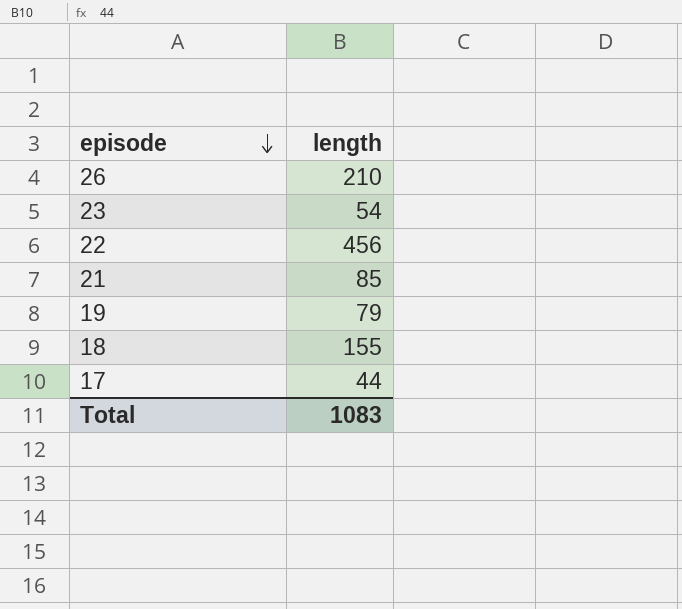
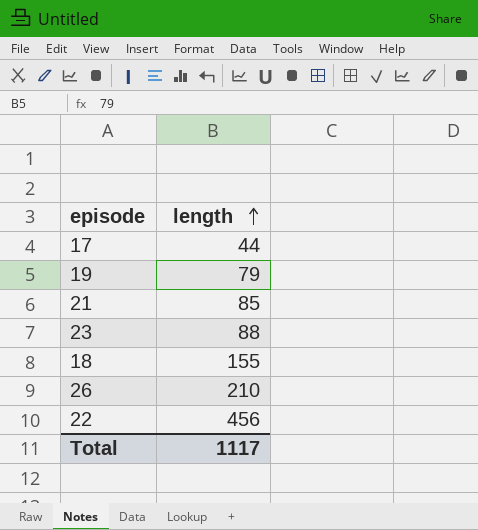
row order: episode descending -> length ascending
23 | length: 54 -> 88
Total | length: 1083 -> 1117

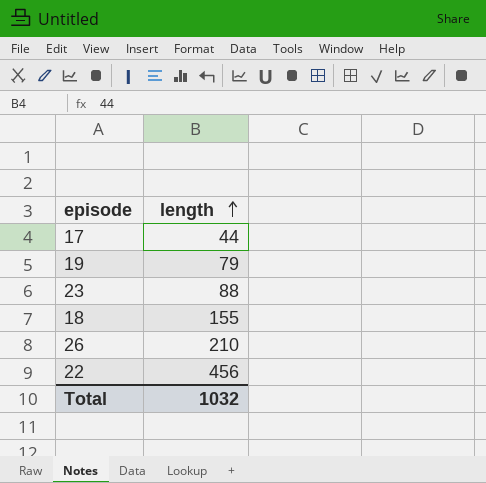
row 21: 85 -> none
Total | length: 1117 -> 1032

